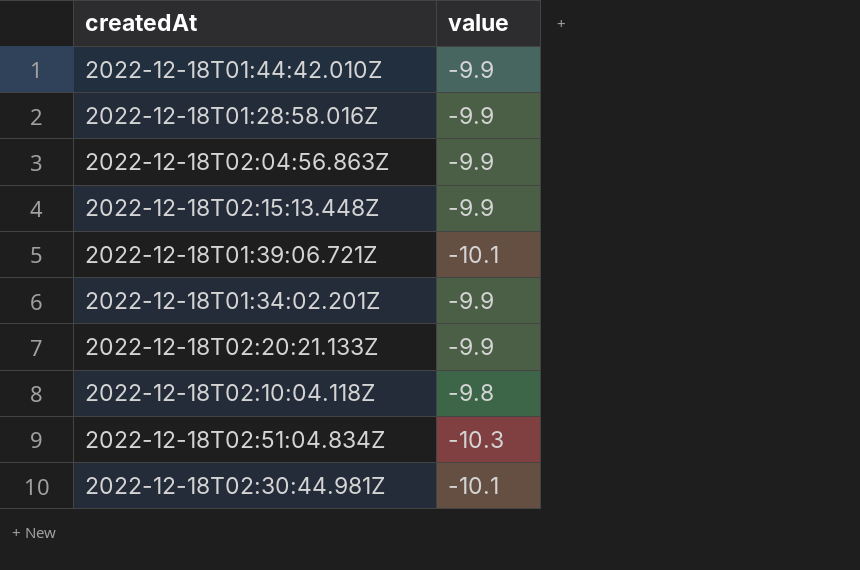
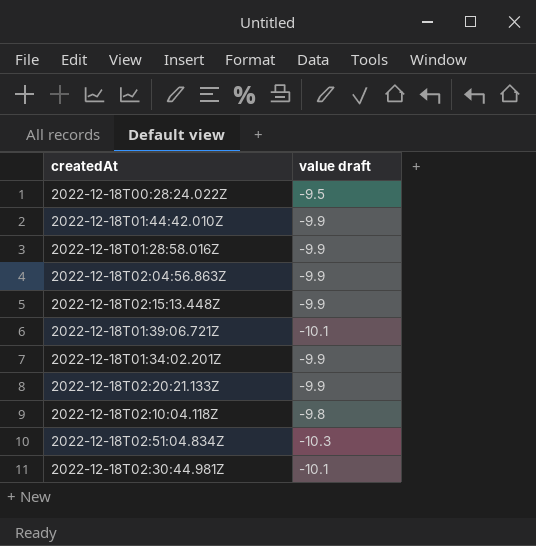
column name: value -> value draft
row 2022-12-18T00:28:24.022Z: none -> -9.5

